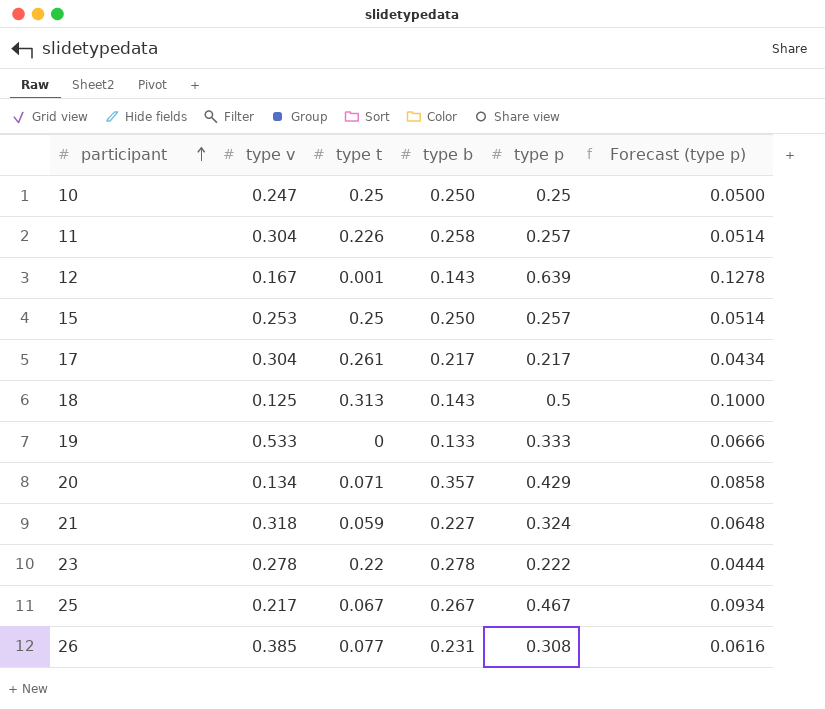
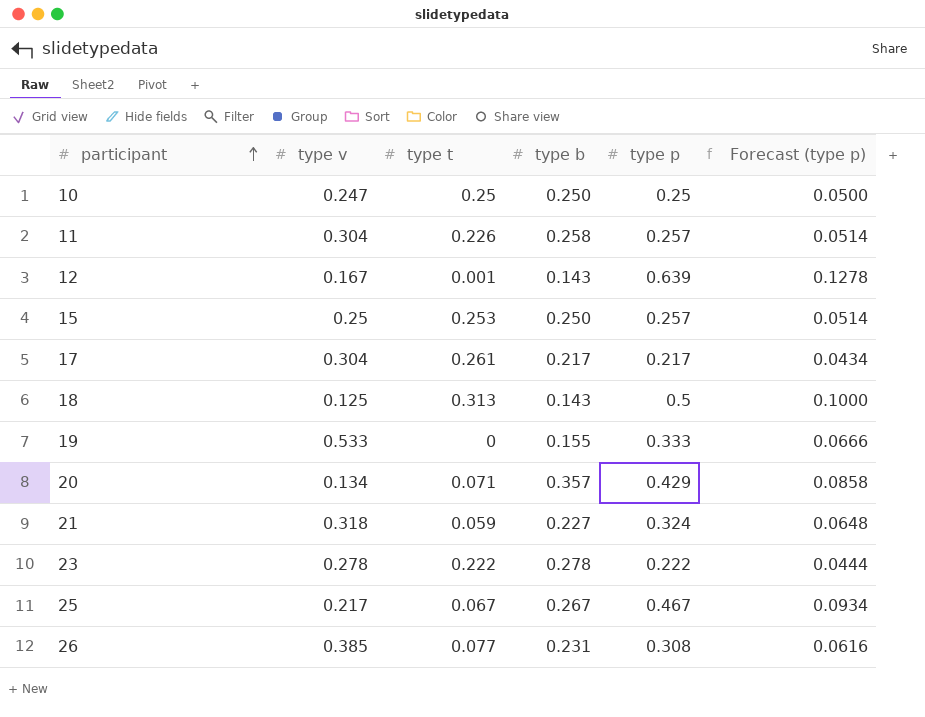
15 | type v: 0.253 -> 0.25
15 | type t: 0.25 -> 0.253
19 | type b: 0.133 -> 0.155
23 | type t: 0.22 -> 0.222

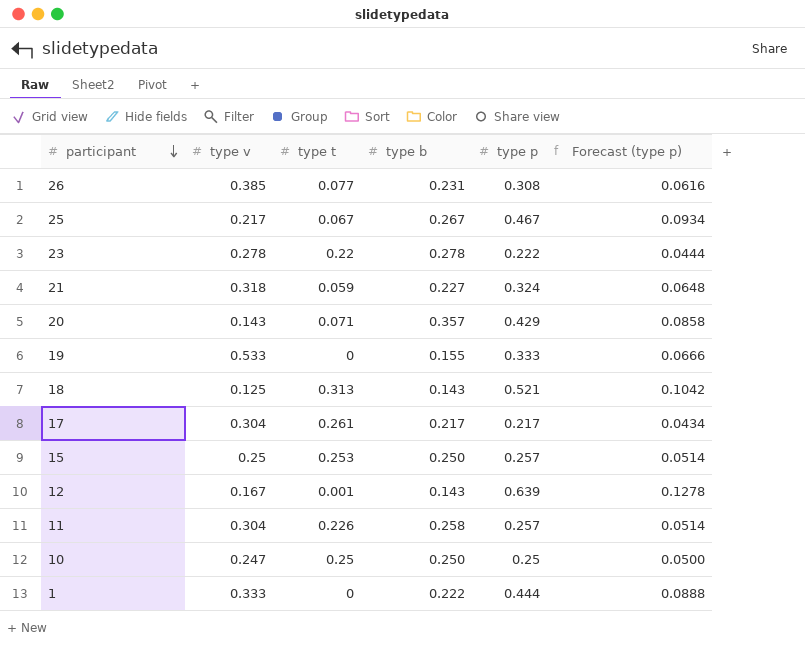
row order: participant ascending -> participant descending
23 | type t: 0.222 -> 0.22
20 | type v: 0.134 -> 0.143
18 | type p: 0.5 -> 0.521
18 | Forecast (type p): 0.1000 -> 0.1042
row 1: none -> 0.333 | 0 | 0.222 | 0.444 | 0.0888

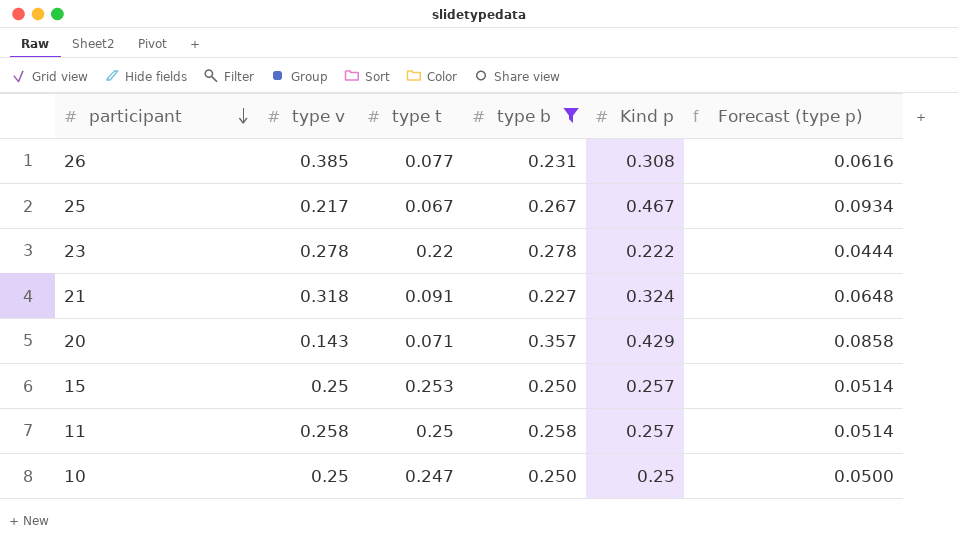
filter: none -> type b >= 0.227
column name: type p -> Kind p
21 | type t: 0.059 -> 0.091
11 | type v: 0.304 -> 0.258
11 | type t: 0.226 -> 0.25
10 | type v: 0.247 -> 0.25
10 | type t: 0.25 -> 0.247

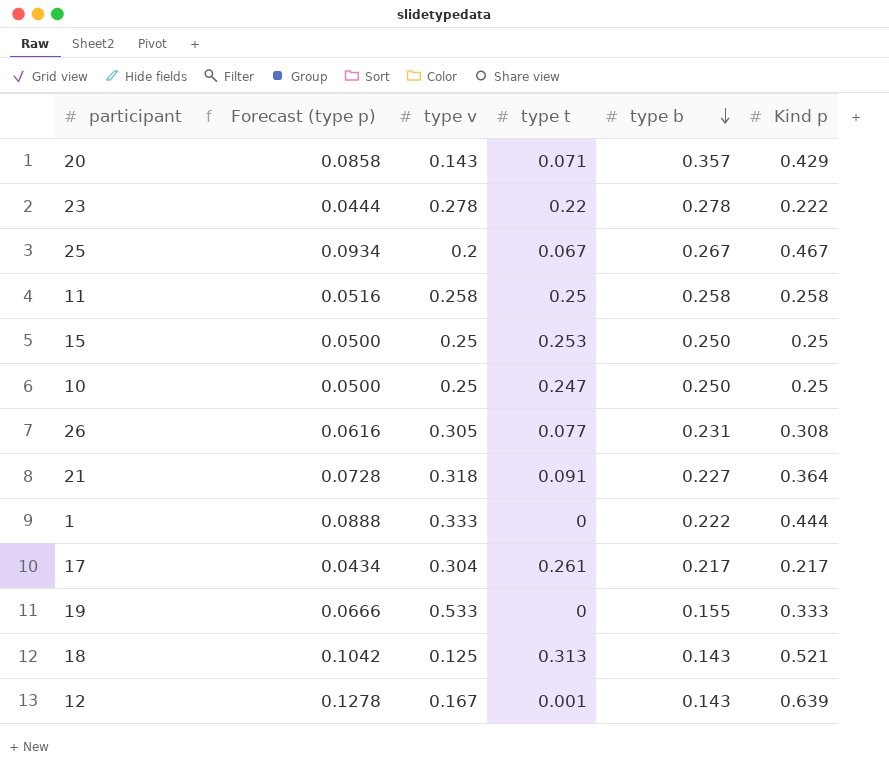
filter: type b >= 0.227 -> none
row order: participant descending -> type b descending
column Forecast (type p) | position: 6 -> 2
25 | type v: 0.217 -> 0.2
11 | Forecast (type p): 0.0514 -> 0.0516
11 | Kind p: 0.257 -> 0.258
15 | Forecast (type p): 0.0514 -> 0.0500
15 | Kind p: 0.257 -> 0.25
26 | type v: 0.385 -> 0.305
21 | Forecast (type p): 0.0648 -> 0.0728
21 | Kind p: 0.324 -> 0.364

